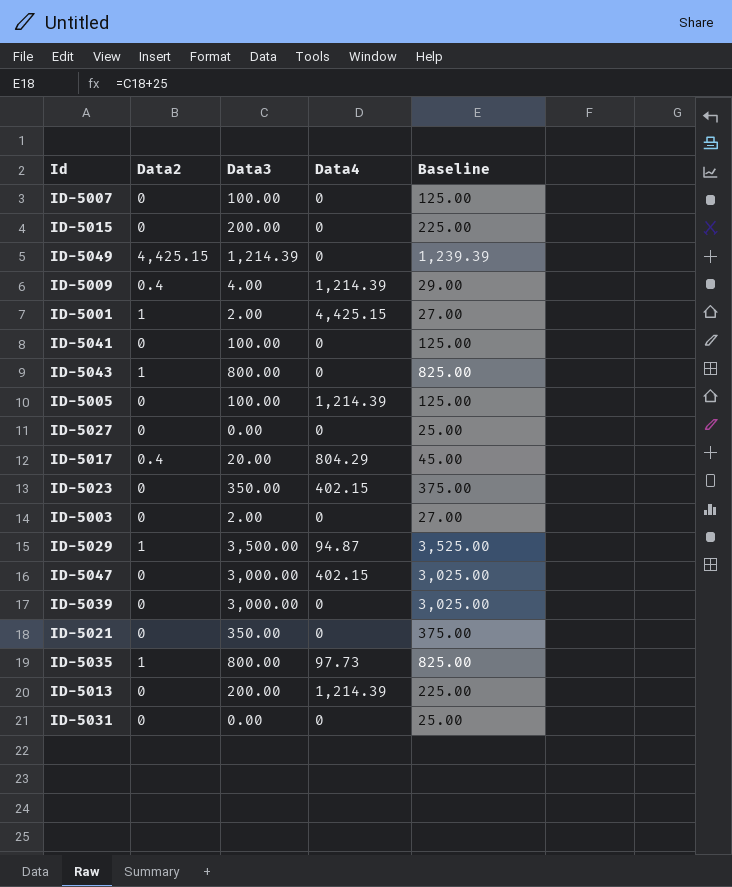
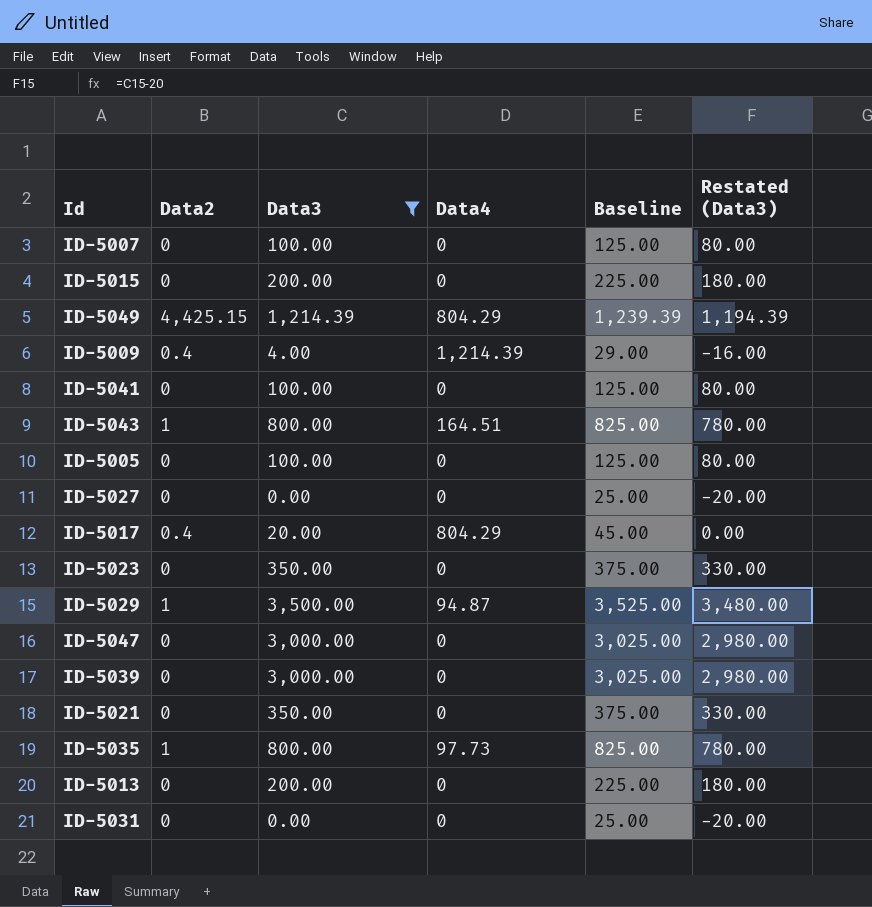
filter: none -> Data3 != 2.00
column Restated (Data3) | formula: none -> [Data3] - 20
ID-5049 | Data4: 0 -> 804.29
ID-5043 | Data4: 0 -> 164.51
ID-5005 | Data4: 1,214.39 -> 0
ID-5023 | Data4: 402.15 -> 0
ID-5047 | Data4: 402.15 -> 0
ID-5013 | Data4: 1,214.39 -> 0

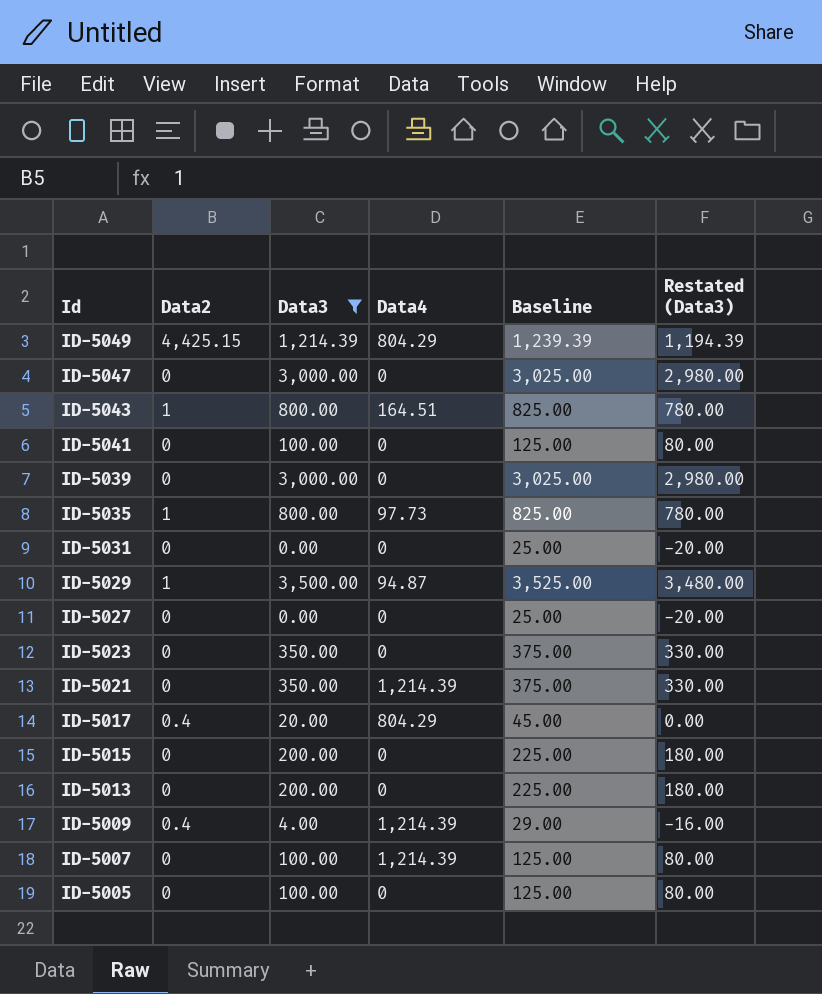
row order: none -> Id descending
ID-5021 | Data4: 0 -> 1,214.39
ID-5007 | Data4: 0 -> 1,214.39

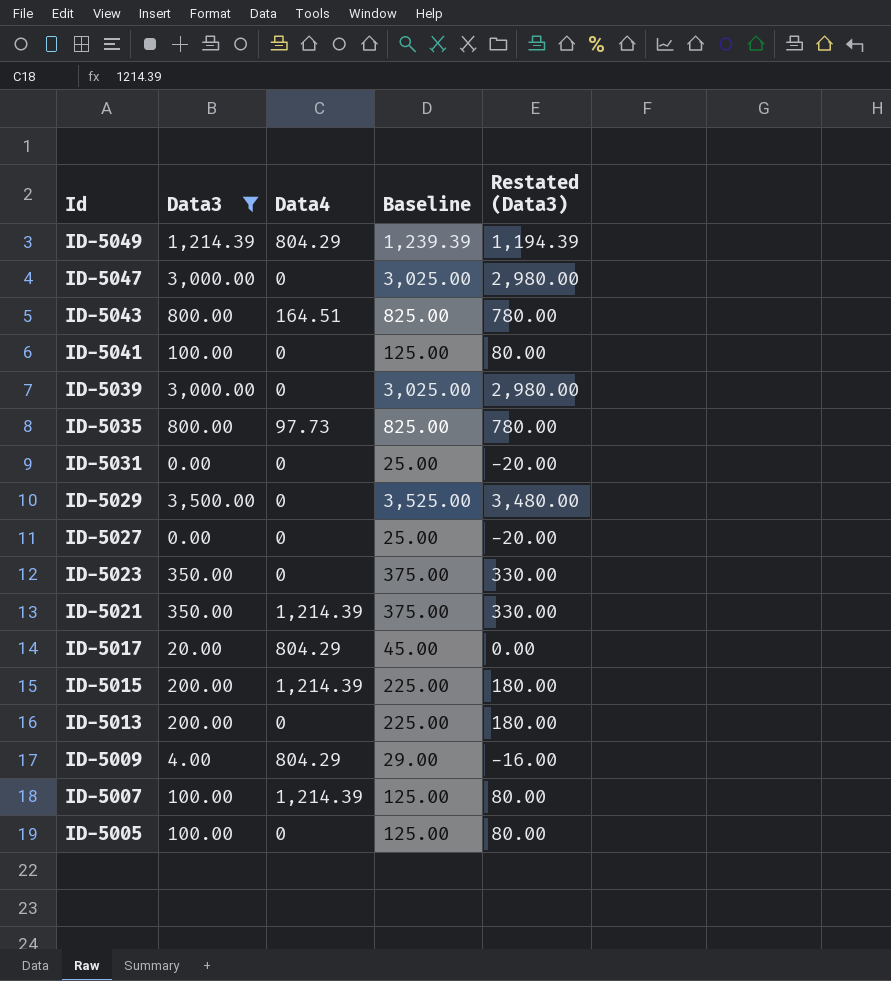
column Data2 | position: 2 -> none
ID-5029 | Data4: 94.87 -> 0
ID-5015 | Data4: 0 -> 1,214.39
ID-5009 | Data4: 1,214.39 -> 804.29

